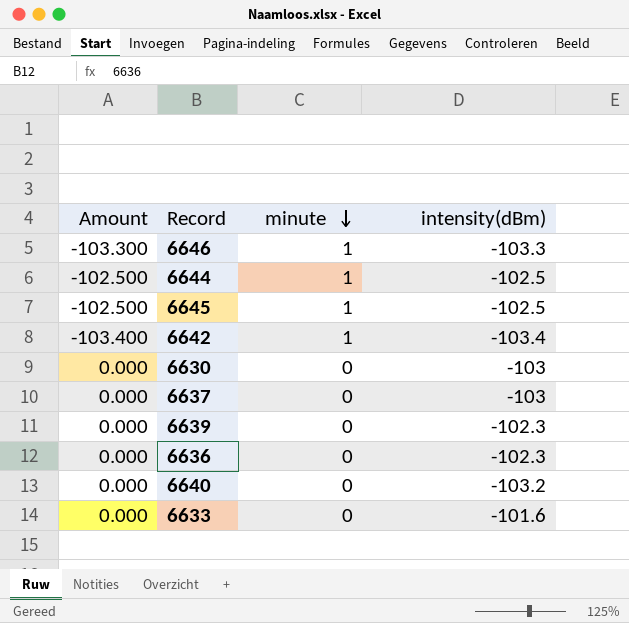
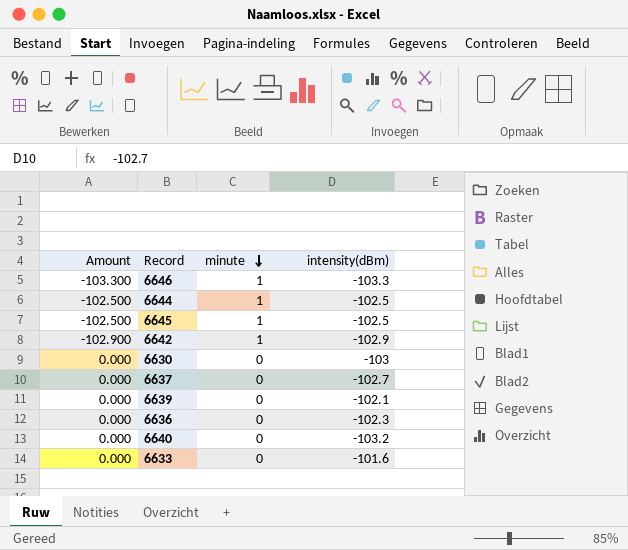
6642 | Amount: -103.400 -> -102.900
6642 | intensity(dBm): -103.4 -> -102.9
6637 | intensity(dBm): -103 -> -102.7
6639 | intensity(dBm): -102.3 -> -102.1

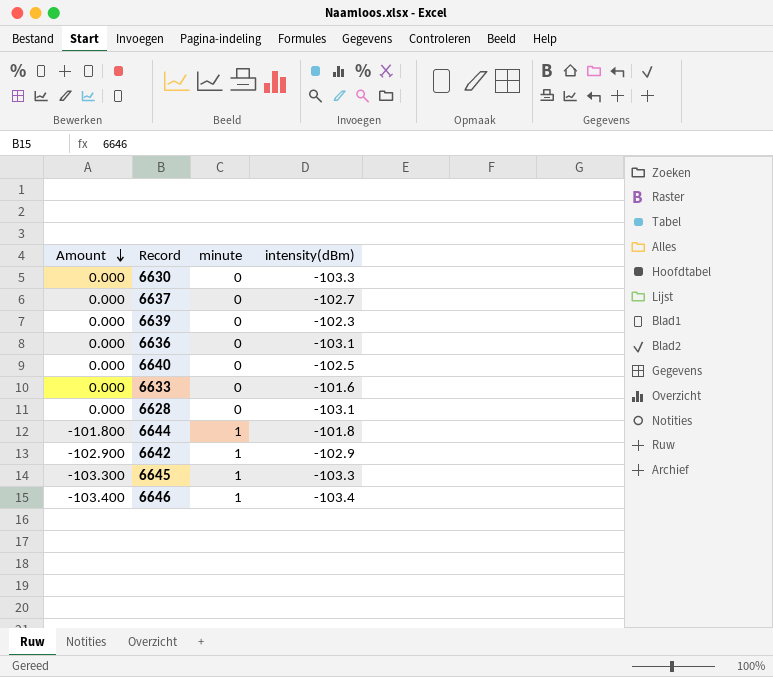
row order: minute descending -> Amount descending
6630 | intensity(dBm): -103 -> -103.3
6639 | intensity(dBm): -102.1 -> -102.3
6636 | intensity(dBm): -102.3 -> -103.1
6640 | intensity(dBm): -103.2 -> -102.5
row 6628: none -> 0.000 | 0 | -103.1
6644 | Amount: -102.500 -> -101.800
6644 | intensity(dBm): -102.5 -> -101.8
6645 | Amount: -102.500 -> -103.300
6645 | intensity(dBm): -102.5 -> -103.3
6646 | Amount: -103.300 -> -103.400
6646 | intensity(dBm): -103.3 -> -103.4

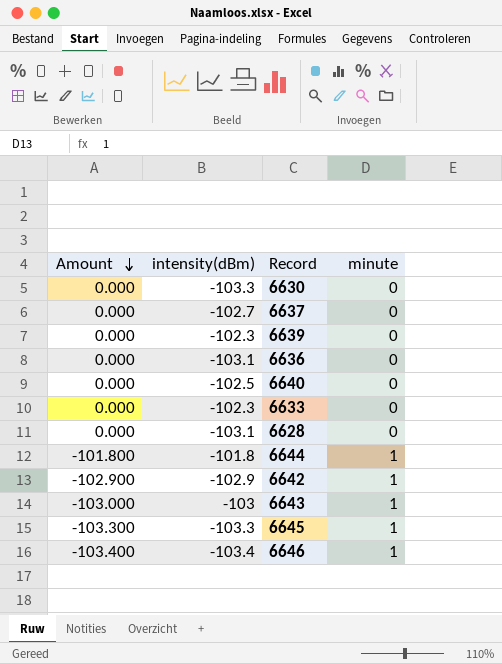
column intensity(dBm) | position: 4 -> 2
6633 | intensity(dBm): -101.6 -> -102.3
row 6643: none -> -103.000 | -103 | 1

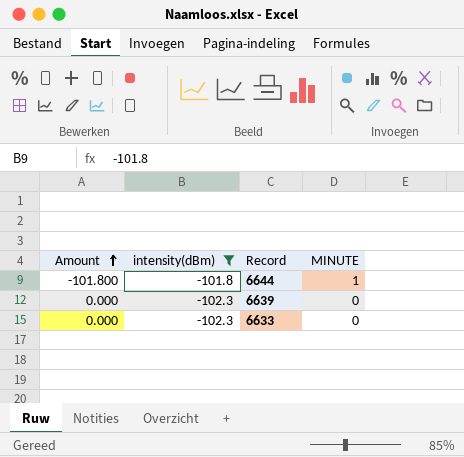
filter: none -> intensity(dBm) >= -102.3
row order: Amount descending -> Amount ascending
column name: minute -> MINUTE

